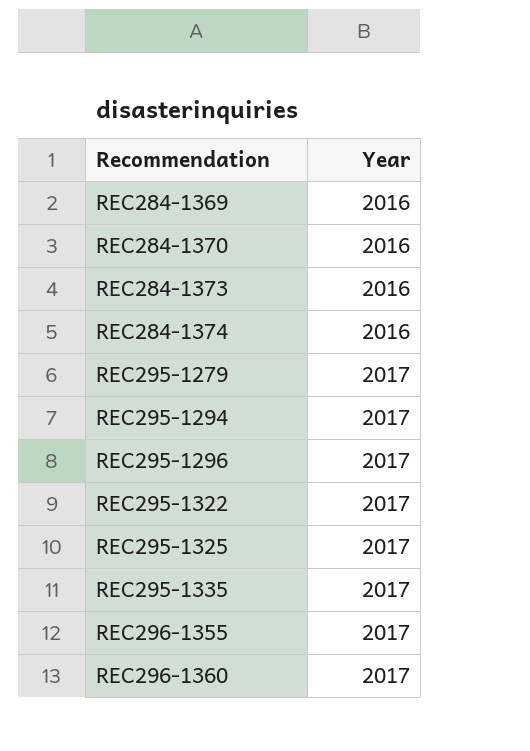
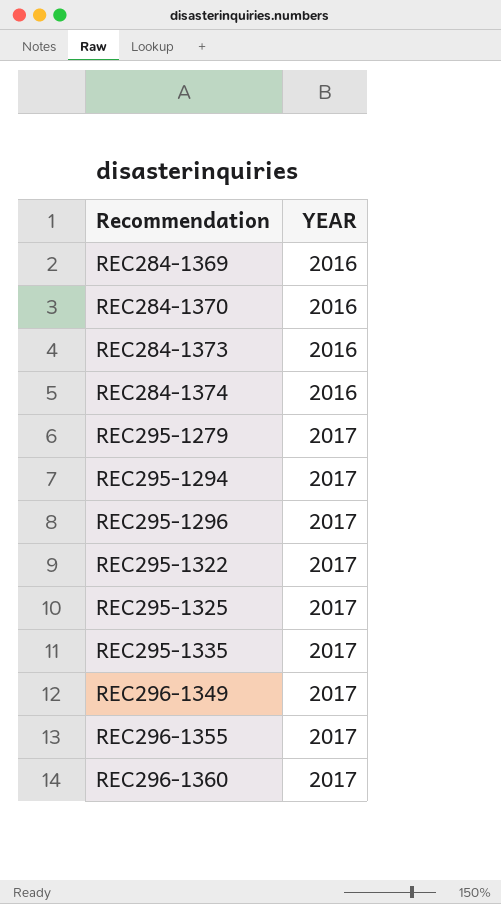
column name: Year -> YEAR
row REC296-1349: none -> 2017

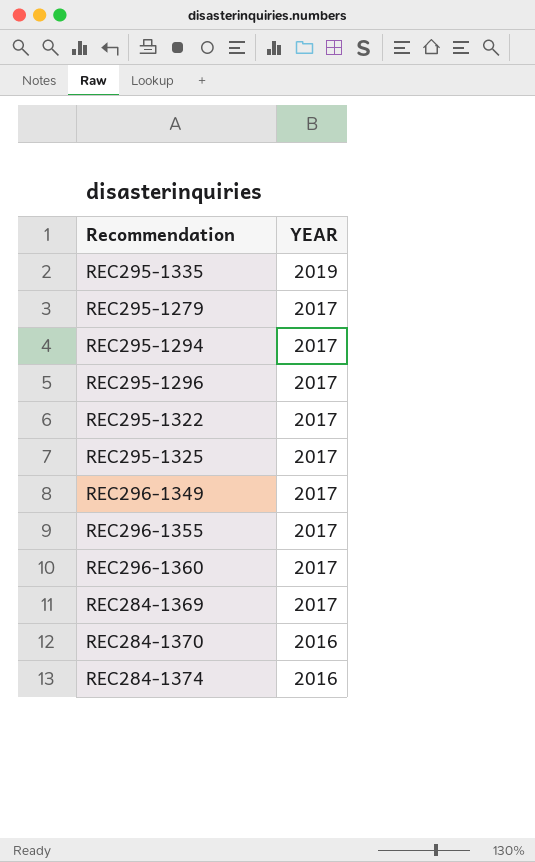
row order: Recommendation ascending -> YEAR descending
row REC284-1373: 2016 -> none
REC295-1335 | YEAR: 2017 -> 2019
REC284-1369 | YEAR: 2016 -> 2017

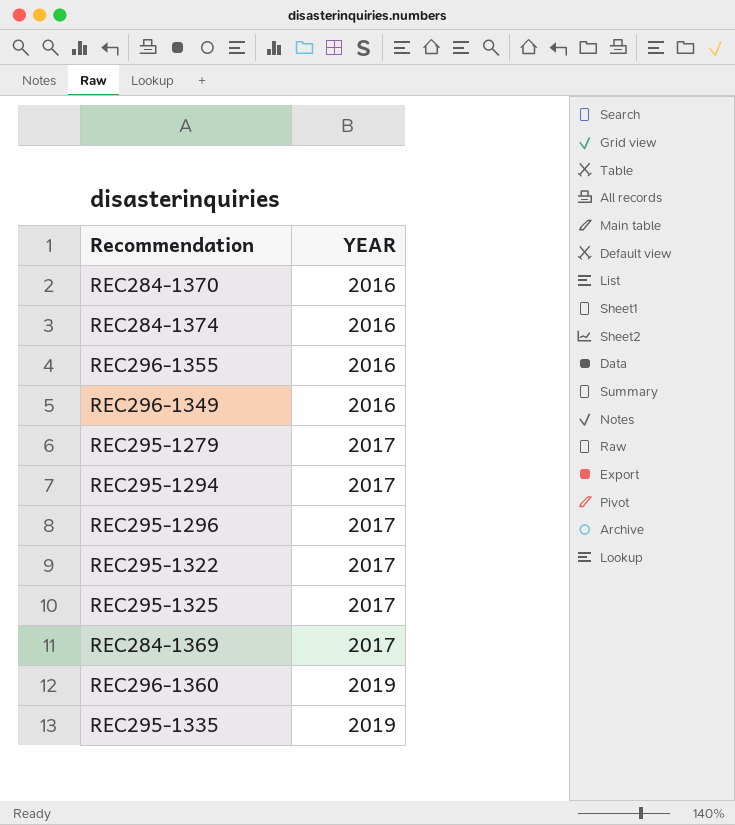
row order: YEAR descending -> YEAR ascending
REC296-1355 | YEAR: 2017 -> 2016
REC296-1349 | YEAR: 2017 -> 2016
REC296-1360 | YEAR: 2017 -> 2019

